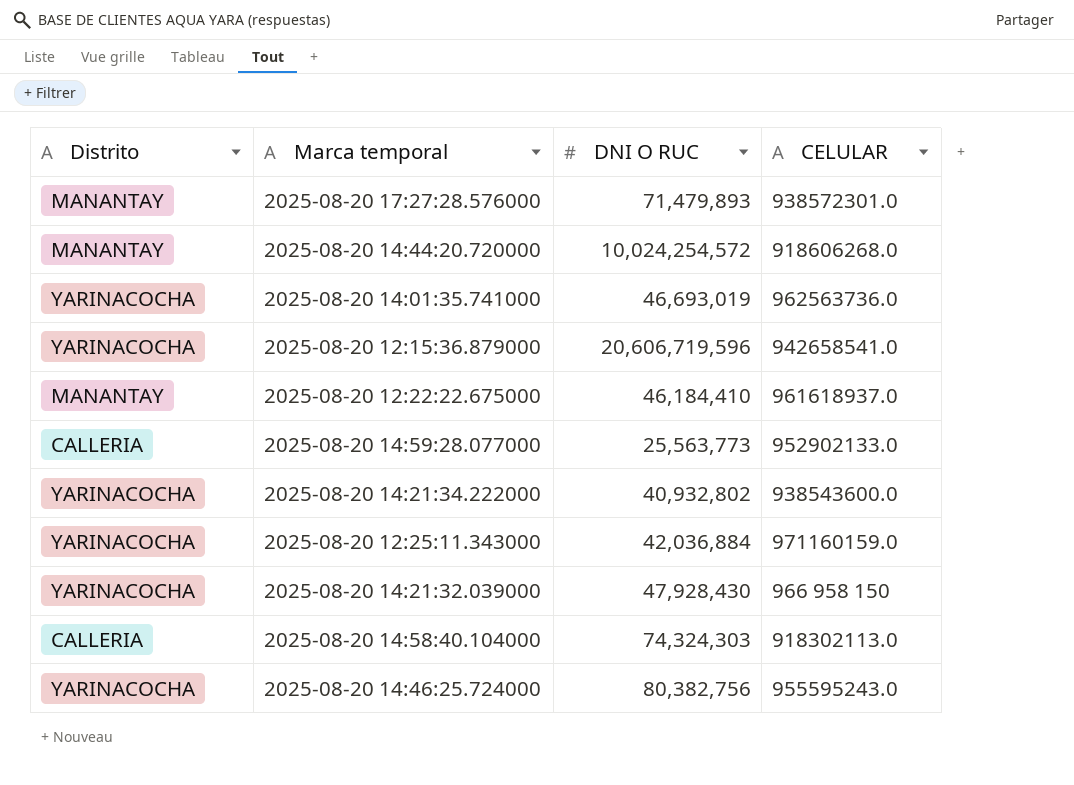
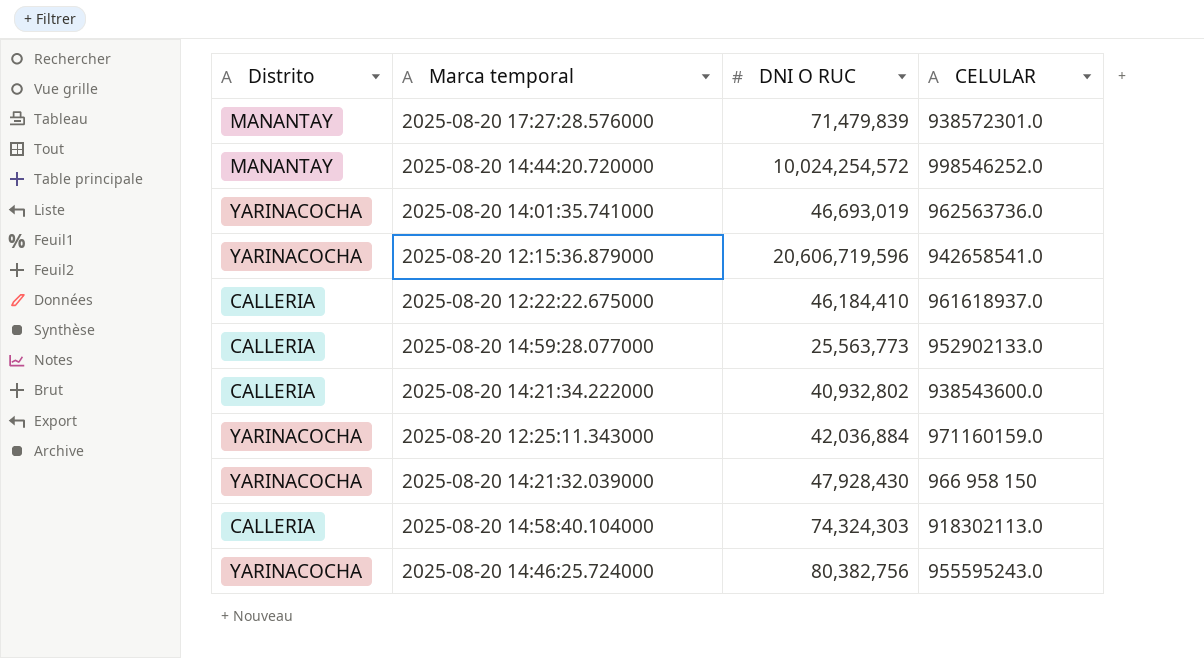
2025-08-20 17:27:28.576000 | DNI O RUC: 71,479,893 -> 71,479,839
2025-08-20 14:44:20.720000 | CELULAR: 918606268.0 -> 998546252.0
2025-08-20 12:22:22.675000 | Distrito: MANANTAY -> CALLERIA
2025-08-20 14:21:34.222000 | Distrito: YARINACOCHA -> CALLERIA

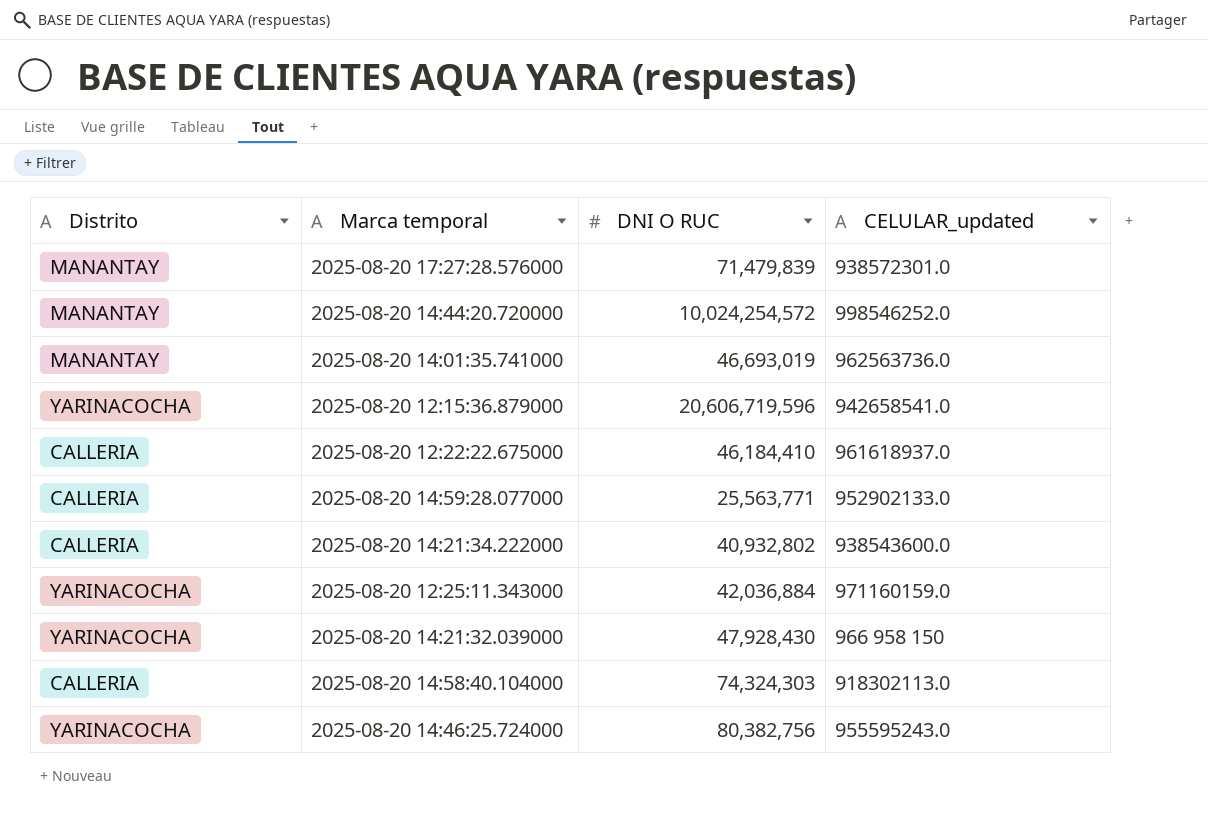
column name: CELULAR -> CELULAR_updated
2025-08-20 14:01:35.741000 | Distrito: YARINACOCHA -> MANANTAY
2025-08-20 14:59:28.077000 | DNI O RUC: 25,563,773 -> 25,563,771

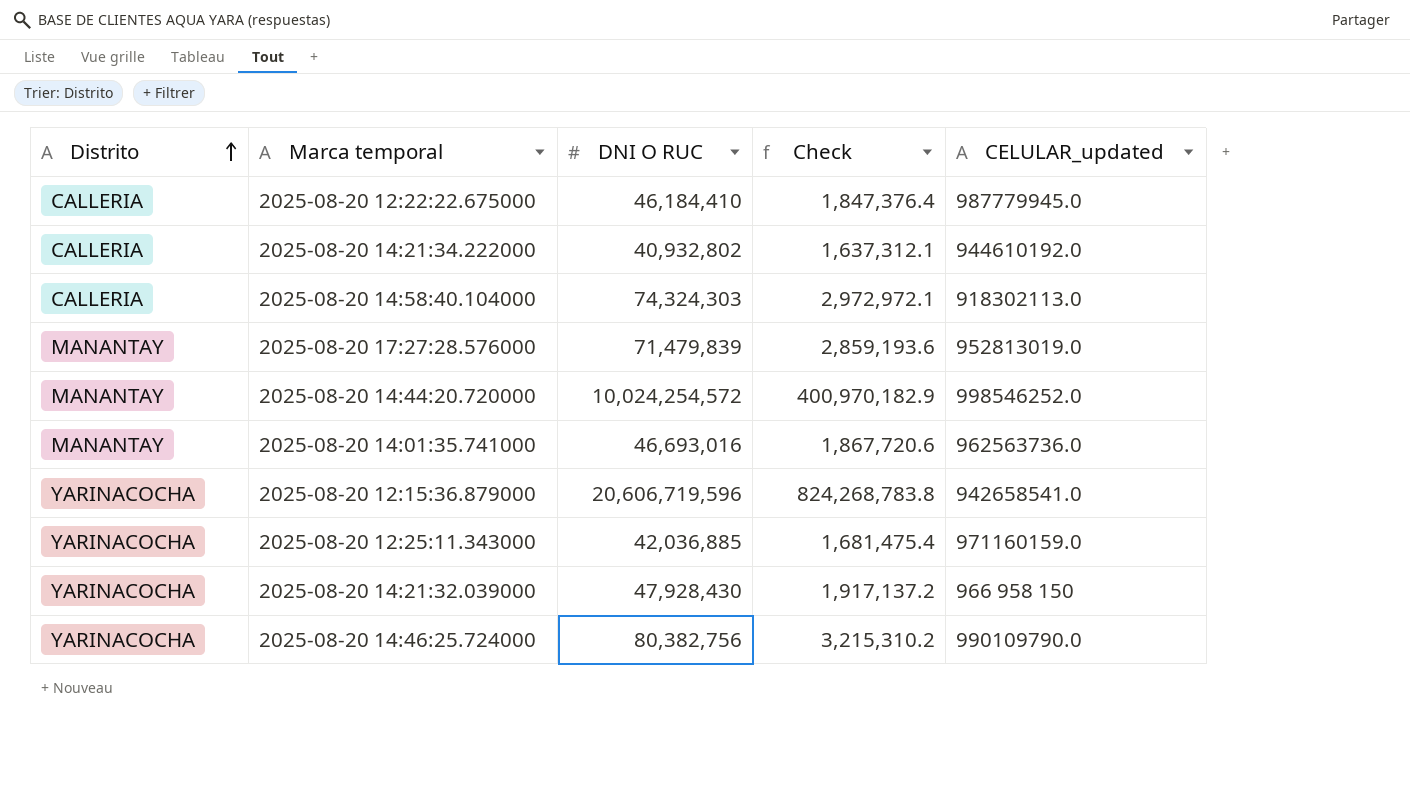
row order: none -> Distrito ascending
column Check | formula: none -> [DNI O RUC] * 0.04
row 2025-08-20 14:59:28.077000: CALLERIA | 25,563,771 | 952902133.0 -> none
2025-08-20 12:22:22.675000 | CELULAR_updated: 961618937.0 -> 987779945.0
2025-08-20 14:21:34.222000 | CELULAR_updated: 938543600.0 -> 944610192.0
2025-08-20 17:27:28.576000 | CELULAR_updated: 938572301.0 -> 952813019.0
2025-08-20 14:01:35.741000 | DNI O RUC: 46,693,019 -> 46,693,016
2025-08-20 12:25:11.343000 | DNI O RUC: 42,036,884 -> 42,036,885
2025-08-20 14:46:25.724000 | CELULAR_updated: 955595243.0 -> 990109790.0

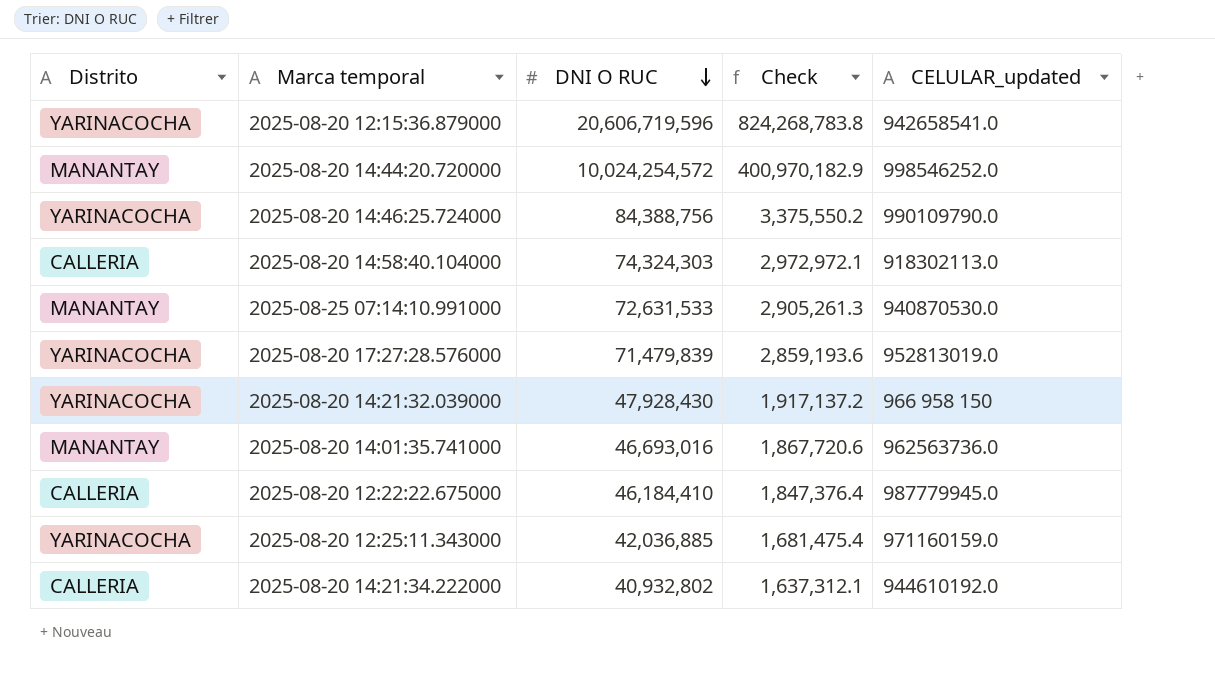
row order: Distrito ascending -> DNI O RUC descending
2025-08-20 14:46:25.724000 | DNI O RUC: 80,382,756 -> 84,388,756
2025-08-20 14:46:25.724000 | Check: 3,215,310.2 -> 3,375,550.2
row 2025-08-25 07:14:10.991000: none -> MANANTAY | 72,631,533 | 2,905,261.3 | 940870530.0
2025-08-20 17:27:28.576000 | Distrito: MANANTAY -> YARINACOCHA

